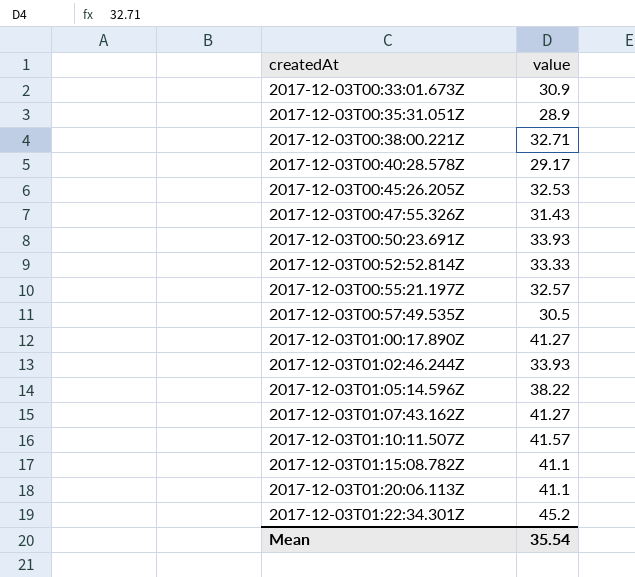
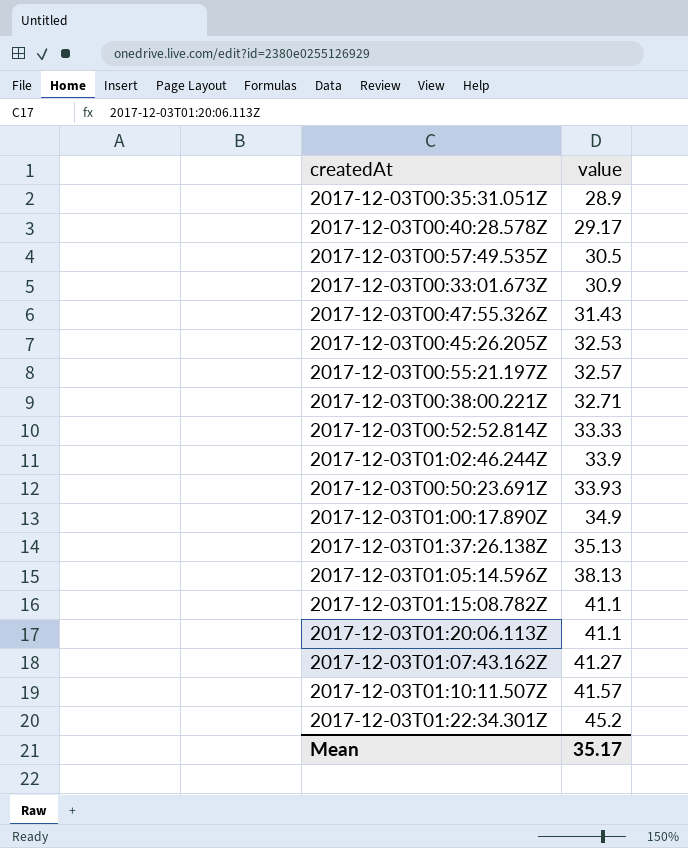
row order: createdAt ascending -> value ascending
2017-12-03T01:02:46.244Z | value: 33.93 -> 33.9
2017-12-03T01:00:17.890Z | value: 41.27 -> 34.9
row 2017-12-03T01:37:26.138Z: none -> 35.13
2017-12-03T01:05:14.596Z | value: 38.22 -> 38.13
Mean | value: 35.54 -> 35.17

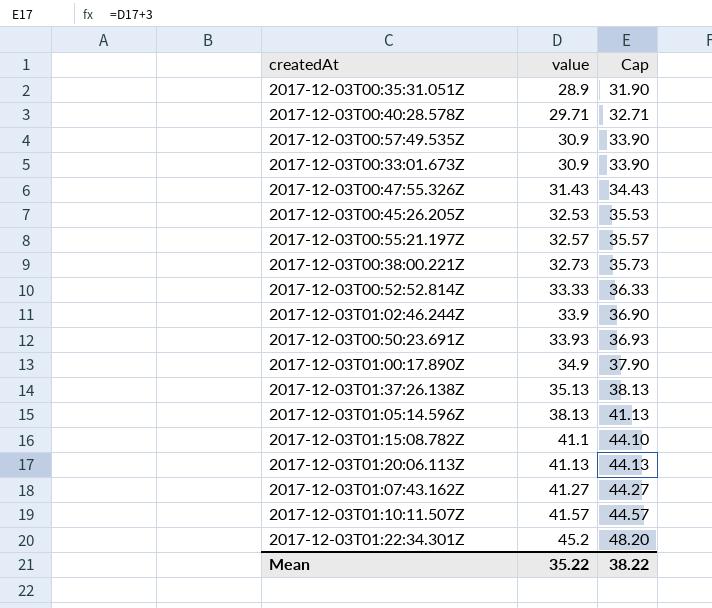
column Cap | formula: none -> [value] + 3
2017-12-03T00:40:28.578Z | value: 29.17 -> 29.71
2017-12-03T00:57:49.535Z | value: 30.5 -> 30.9
2017-12-03T00:38:00.221Z | value: 32.71 -> 32.73
2017-12-03T01:20:06.113Z | value: 41.1 -> 41.13
Mean | value: 35.17 -> 35.22

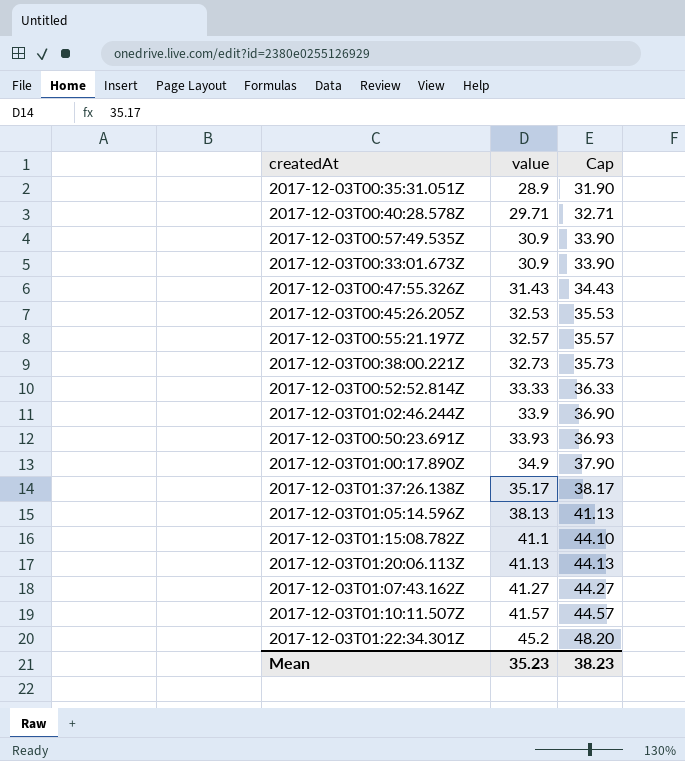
2017-12-03T01:37:26.138Z | value: 35.13 -> 35.17
2017-12-03T01:37:26.138Z | Cap: 38.13 -> 38.17
Mean | value: 35.22 -> 35.23
Mean | Cap: 38.22 -> 38.23

